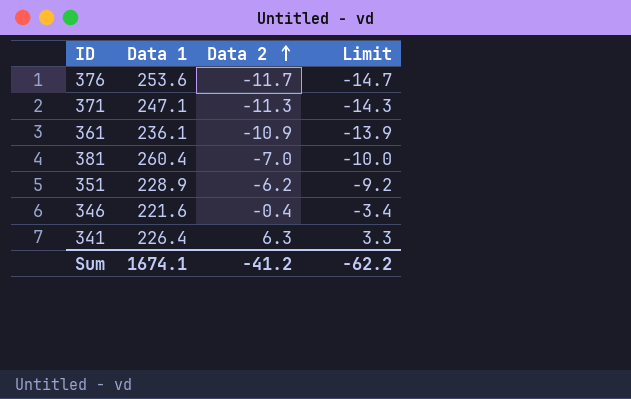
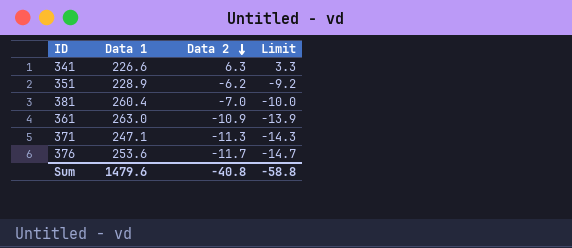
row order: Data 2 ascending -> Data 2 descending
row 346: 221.6 | -0.4 | -3.4 -> none
341 | Data 1: 226.4 -> 226.6
361 | Data 1: 236.1 -> 263.0
Sum | Data 1: 1674.1 -> 1479.6
Sum | Data 2: -41.2 -> -40.8
Sum | Limit: -62.2 -> -58.8

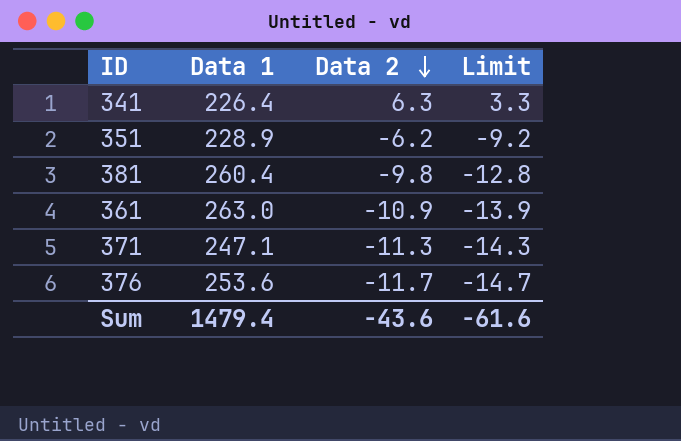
341 | Data 1: 226.6 -> 226.4
381 | Data 2: -7.0 -> -9.8
381 | Limit: -10.0 -> -12.8
Sum | Data 1: 1479.6 -> 1479.4
Sum | Data 2: -40.8 -> -43.6
Sum | Limit: -58.8 -> -61.6

